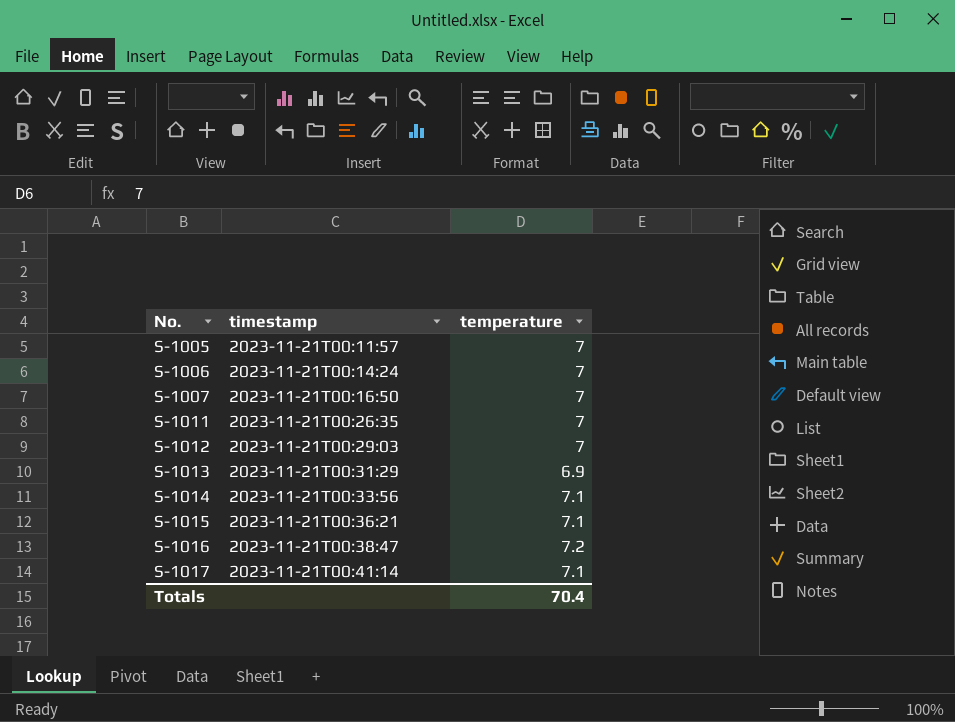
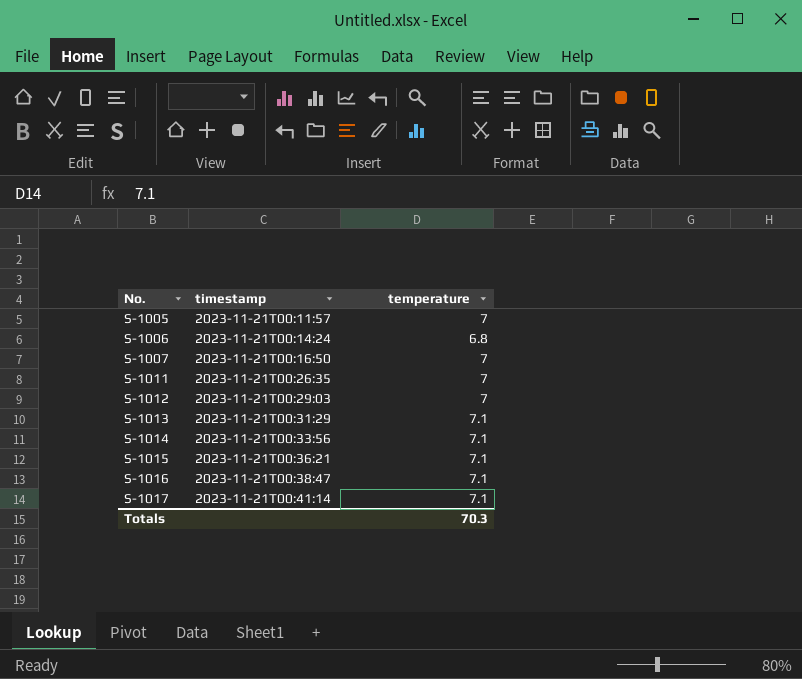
S-1006 | temperature: 7 -> 6.8
S-1013 | temperature: 6.9 -> 7.1
S-1016 | temperature: 7.2 -> 7.1
Totals | temperature: 70.4 -> 70.3

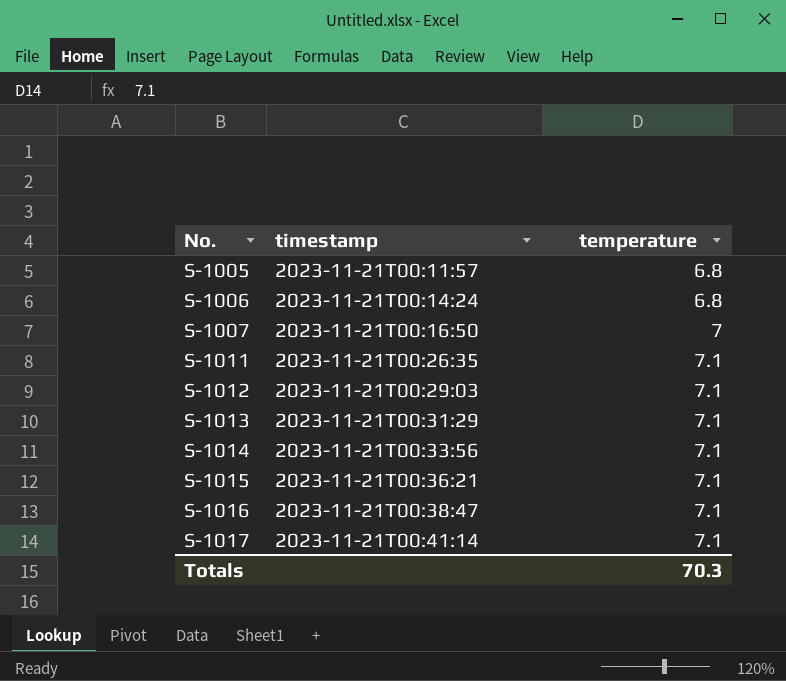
S-1005 | temperature: 7 -> 6.8
S-1011 | temperature: 7 -> 7.1
S-1012 | temperature: 7 -> 7.1

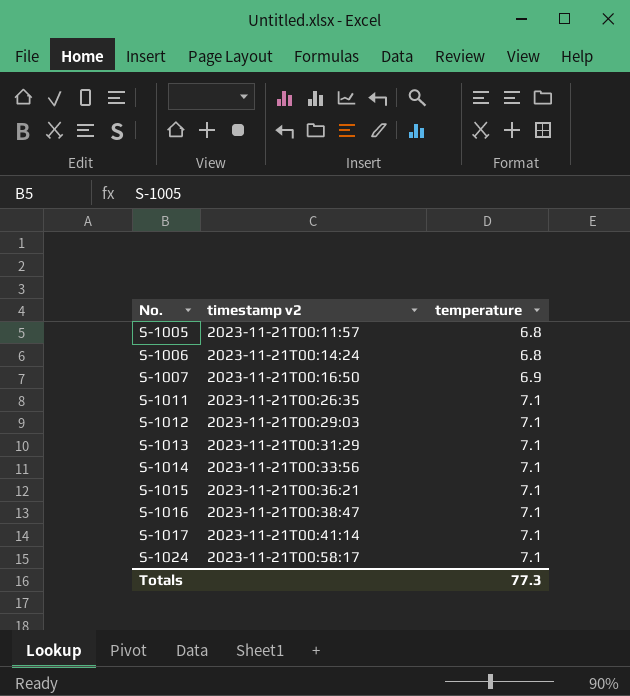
column name: timestamp -> timestamp v2
S-1007 | temperature: 7 -> 6.9
row S-1024: none -> 2023-11-21T00:58:17 | 7.1
Totals | temperature: 70.3 -> 77.3

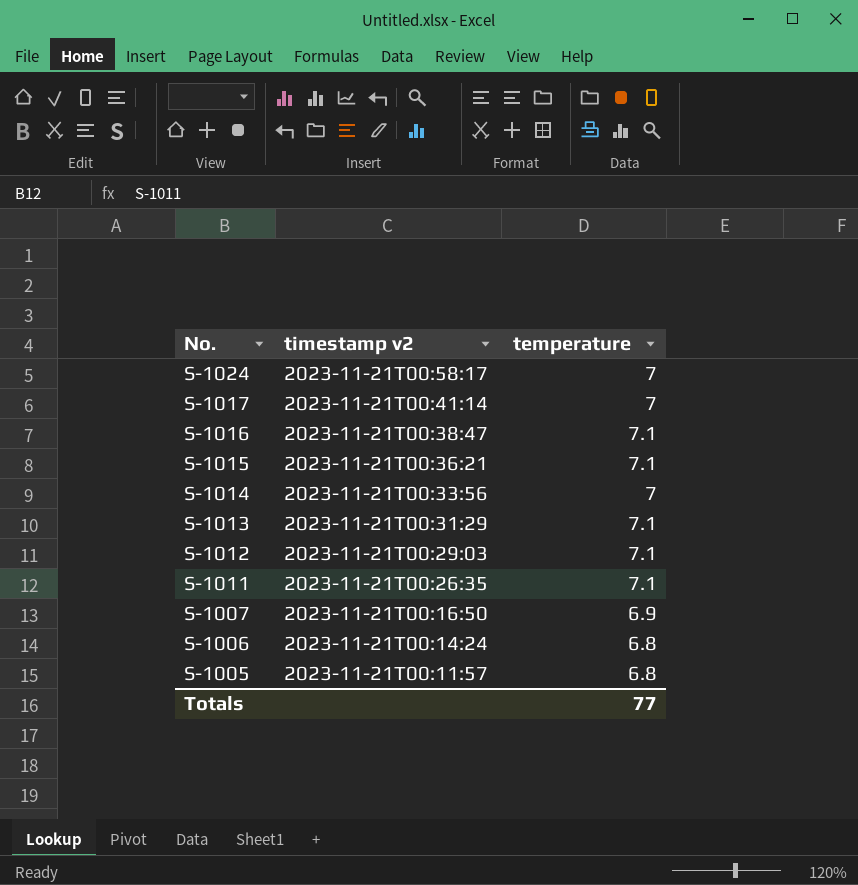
row order: No. ascending -> No. descending
S-1024 | temperature: 7.1 -> 7
S-1017 | temperature: 7.1 -> 7
S-1014 | temperature: 7.1 -> 7
Totals | temperature: 77.3 -> 77

